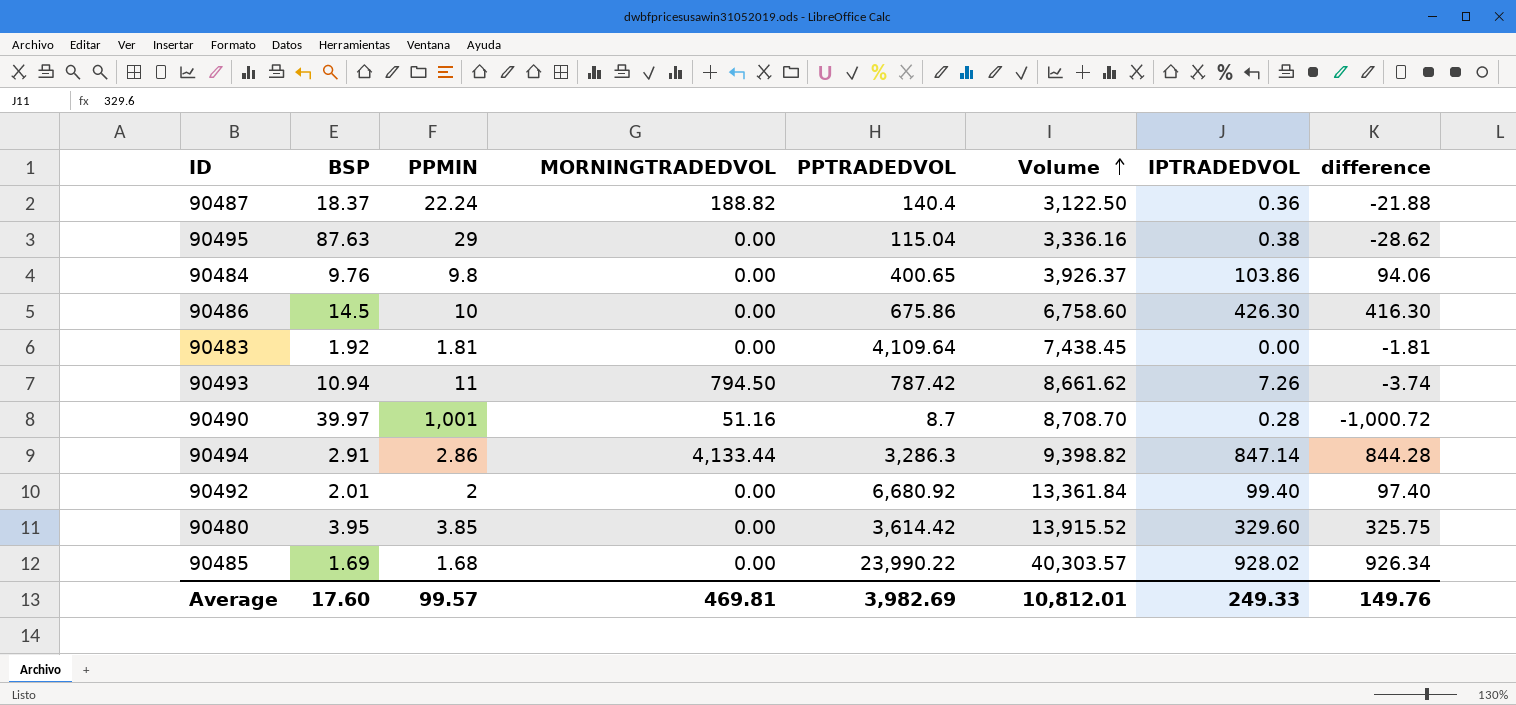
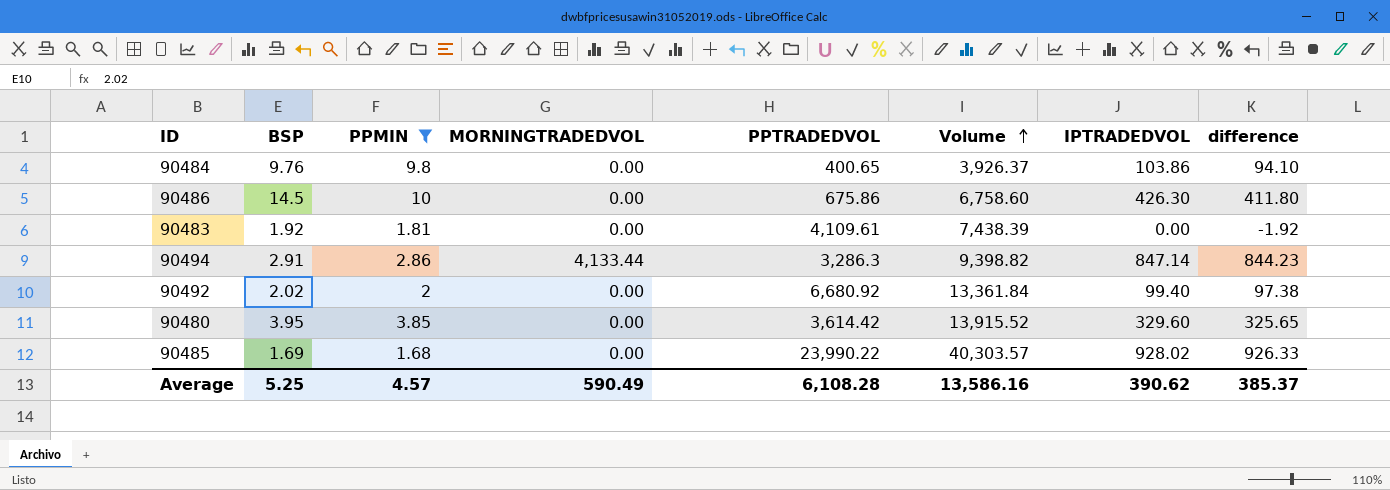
filter: none -> PPMIN <= 10
column difference | formula: [IPTRADEDVOL] - [PPMIN] -> [IPTRADEDVOL] - [BSP]
90483 | PPTRADEDVOL: 4,109.64 -> 4,109.61
90483 | Volume: 7,438.45 -> 7,438.39
90492 | BSP: 2.01 -> 2.02
Average | BSP: 17.60 -> 5.25
Average | PPMIN: 99.57 -> 4.57
Average | MORNINGTRADEDVOL: 469.81 -> 590.49
Average | PPTRADEDVOL: 3,982.69 -> 6,108.28
Average | Volume: 10,812.01 -> 13,586.16
Average | IPTRADEDVOL: 249.33 -> 390.62
Average | difference: 149.76 -> 385.37

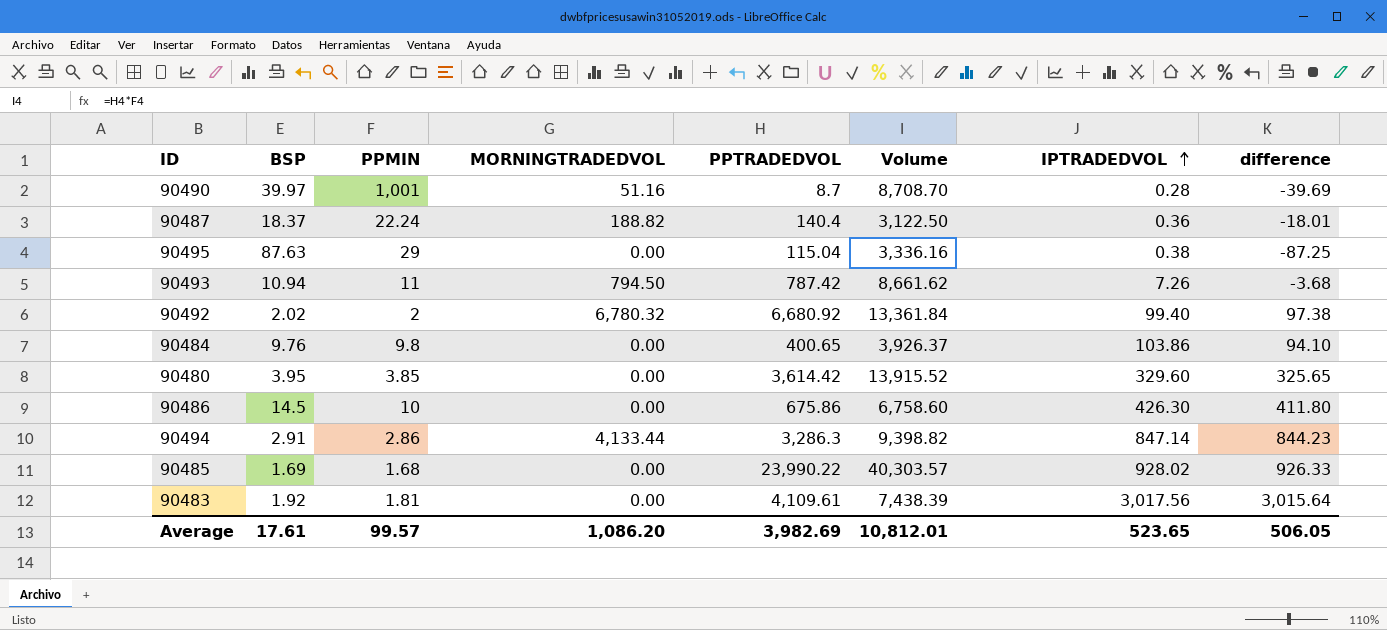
filter: PPMIN <= 10 -> none
row order: Volume ascending -> IPTRADEDVOL ascending
90492 | MORNINGTRADEDVOL: 0.00 -> 6,780.32
90483 | IPTRADEDVOL: 0.00 -> 3,017.56
90483 | difference: -1.92 -> 3,015.64
Average | BSP: 5.25 -> 17.61
Average | PPMIN: 4.57 -> 99.57
Average | MORNINGTRADEDVOL: 590.49 -> 1,086.20
Average | PPTRADEDVOL: 6,108.28 -> 3,982.69
Average | Volume: 13,586.16 -> 10,812.01
Average | IPTRADEDVOL: 390.62 -> 523.65
Average | difference: 385.37 -> 506.05

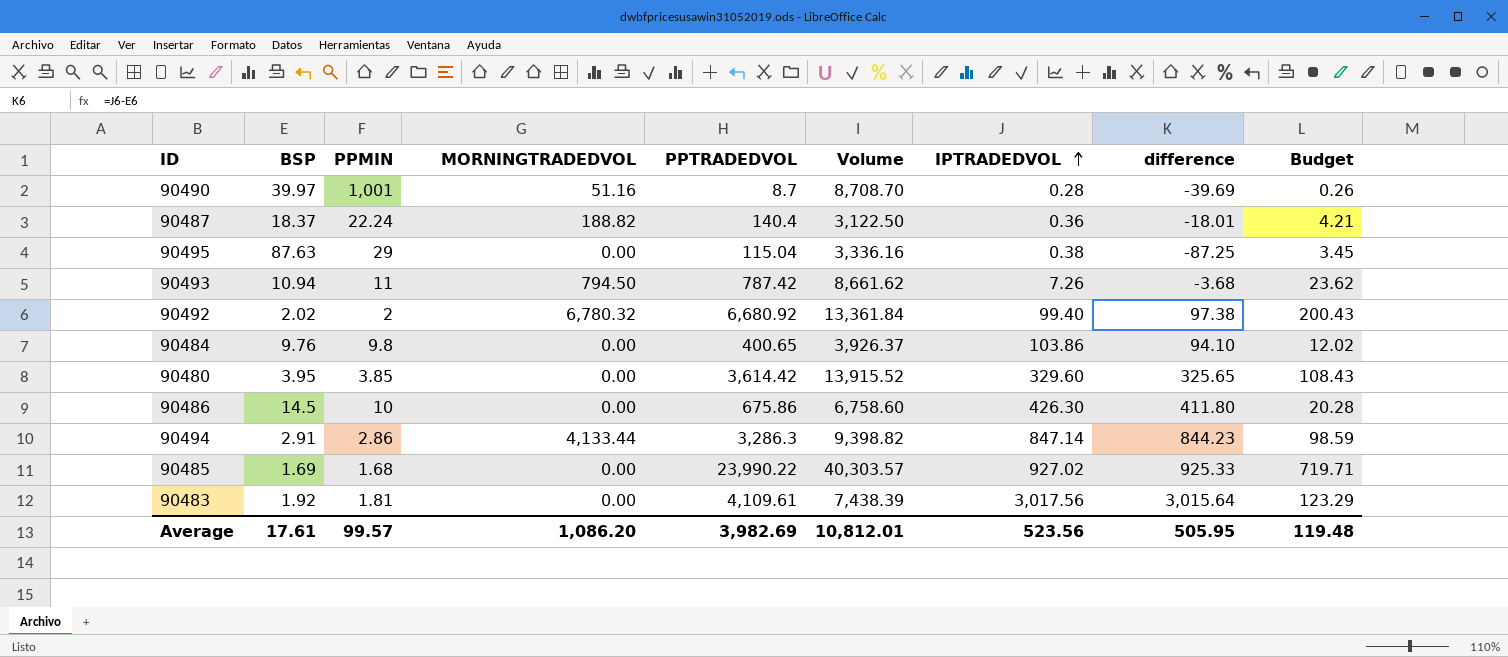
column Budget | formula: none -> [PPTRADEDVOL] * 0.03
90485 | IPTRADEDVOL: 928.02 -> 927.02
90485 | difference: 926.33 -> 925.33
Average | IPTRADEDVOL: 523.65 -> 523.56
Average | difference: 506.05 -> 505.95

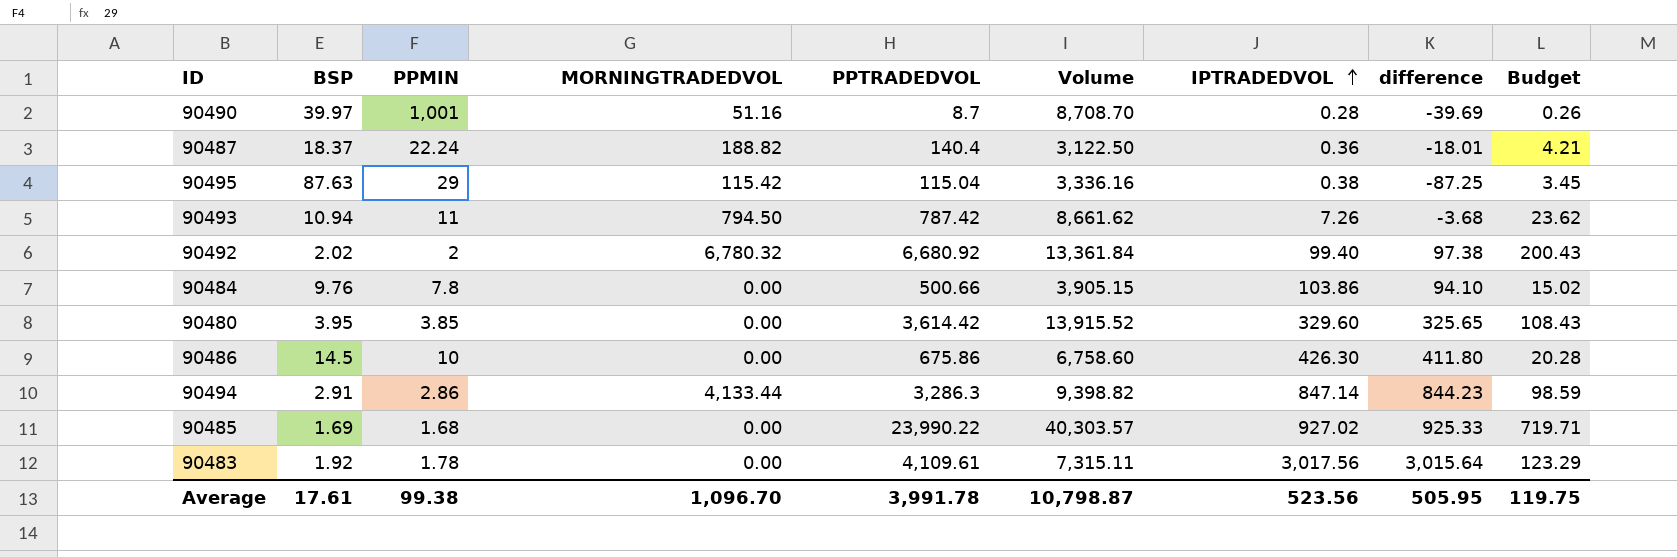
90495 | MORNINGTRADEDVOL: 0.00 -> 115.42
90484 | PPMIN: 9.8 -> 7.8
90484 | PPTRADEDVOL: 400.65 -> 500.66
90484 | Volume: 3,926.37 -> 3,905.15
90484 | Budget: 12.02 -> 15.02
90483 | PPMIN: 1.81 -> 1.78
90483 | Volume: 7,438.39 -> 7,315.11
Average | PPMIN: 99.57 -> 99.38
Average | MORNINGTRADEDVOL: 1,086.20 -> 1,096.70
Average | PPTRADEDVOL: 3,982.69 -> 3,991.78
Average | Volume: 10,812.01 -> 10,798.87
Average | Budget: 119.48 -> 119.75

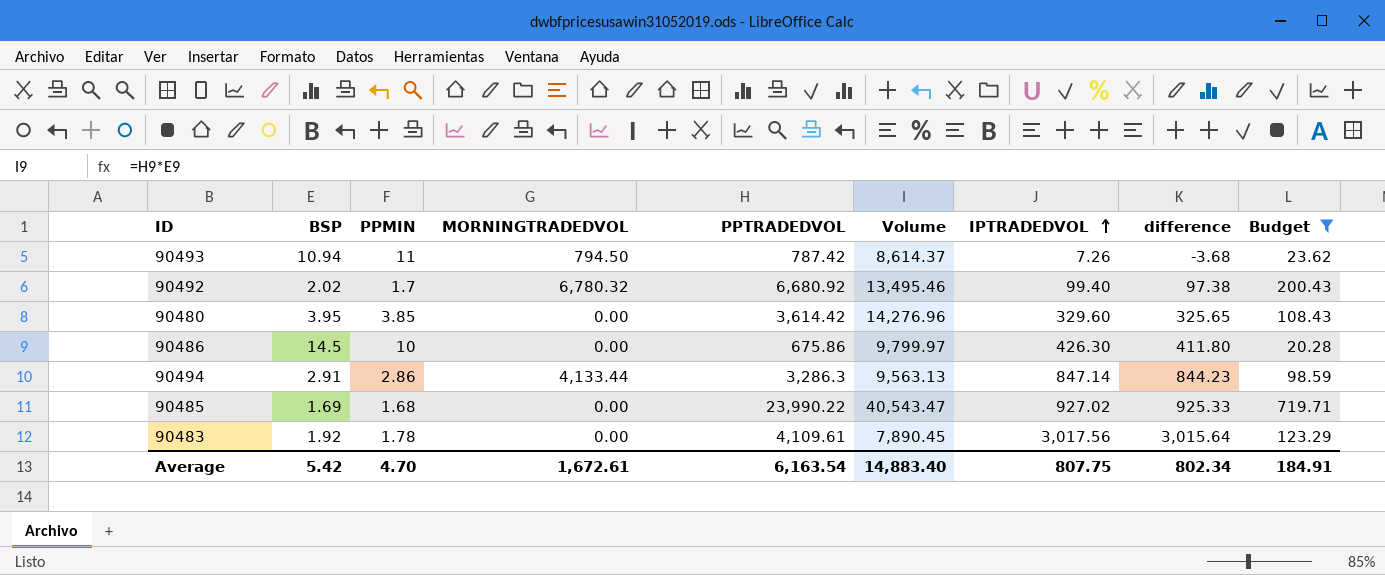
filter: none -> Budget >= 20.28
column Volume | formula: [PPMIN] * [PPTRADEDVOL] -> [BSP] * [PPTRADEDVOL]
90492 | PPMIN: 2 -> 1.7
Average | BSP: 17.61 -> 5.42
Average | PPMIN: 99.38 -> 4.70
Average | MORNINGTRADEDVOL: 1,096.70 -> 1,672.61
Average | PPTRADEDVOL: 3,991.78 -> 6,163.54
Average | Volume: 10,798.87 -> 14,883.40
Average | IPTRADEDVOL: 523.56 -> 807.75
Average | difference: 505.95 -> 802.34
Average | Budget: 119.75 -> 184.91

